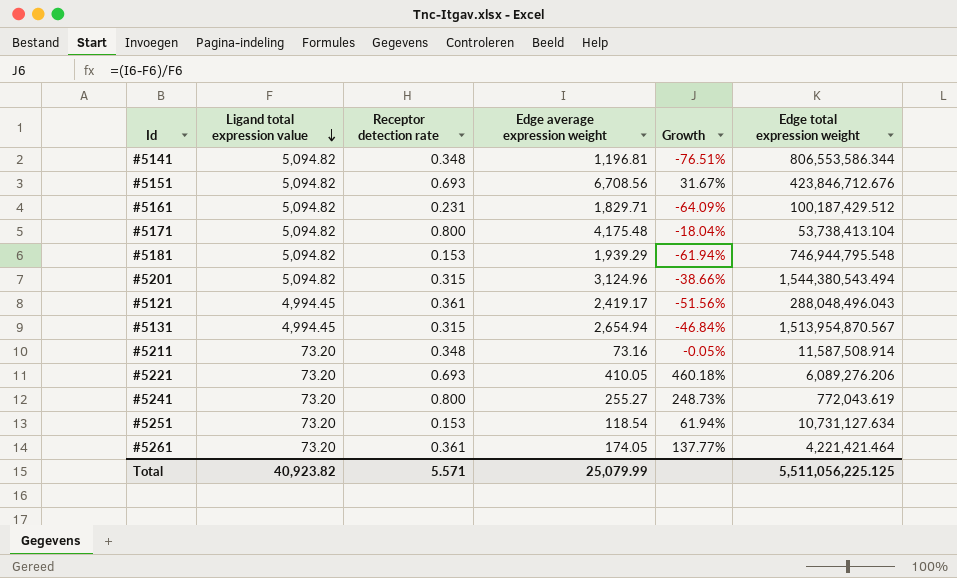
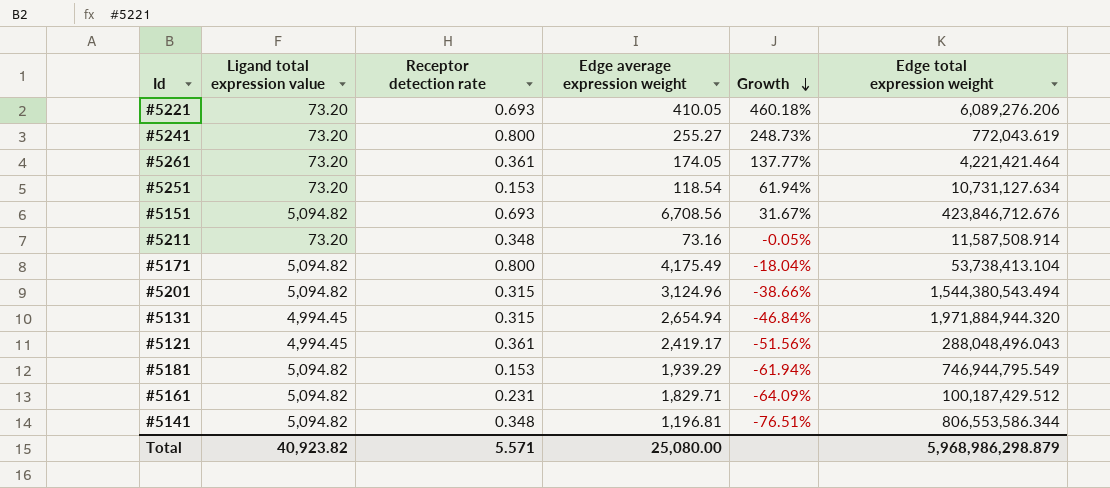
row order: Ligand total expression value descending -> Growth descending
#5171 | Edge average expression weight: 4,175.48 -> 4,175.49
#5131 | Edge total expression weight: 1,513,954,870.567 -> 1,971,884,944.320
#5181 | Edge total expression weight: 746,944,795.548 -> 746,944,795.549
Total | Edge average expression weight: 25,079.99 -> 25,080.00
Total | Edge total expression weight: 5,511,056,225.125 -> 5,968,986,298.879

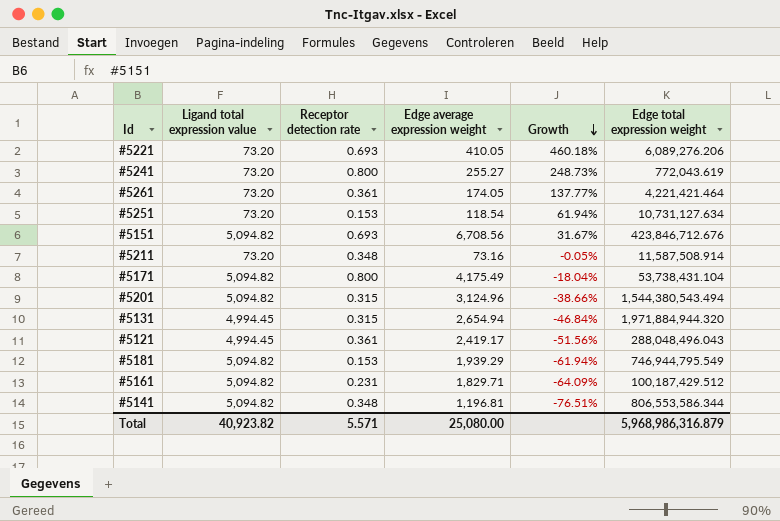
#5171 | Edge total expression weight: 53,738,413.104 -> 53,738,431.104
Total | Edge total expression weight: 5,968,986,298.879 -> 5,968,986,316.879

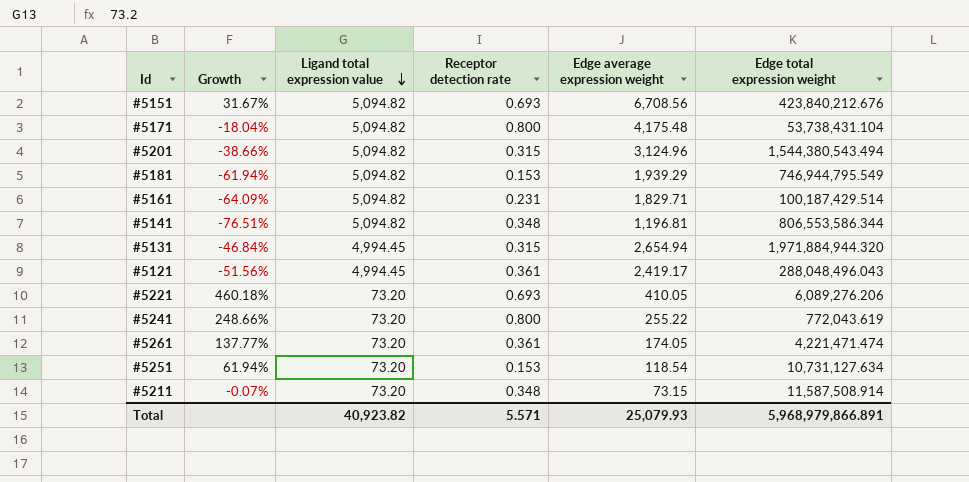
row order: Growth descending -> Ligand total expression value descending
column Growth | position: 5 -> 2
#5151 | Edge total expression weight: 423,846,712.676 -> 423,840,212.676
#5171 | Edge average expression weight: 4,175.49 -> 4,175.48
#5161 | Edge total expression weight: 100,187,429.512 -> 100,187,429.514
#5241 | Growth: 248.73% -> 248.66%
#5241 | Edge average expression weight: 255.27 -> 255.22
#5261 | Edge total expression weight: 4,221,421.464 -> 4,221,471.474
#5211 | Growth: -0.05% -> -0.07%
#5211 | Edge average expression weight: 73.16 -> 73.15
Total | Edge average expression weight: 25,080.00 -> 25,079.93
Total | Edge total expression weight: 5,968,986,316.879 -> 5,968,979,866.891

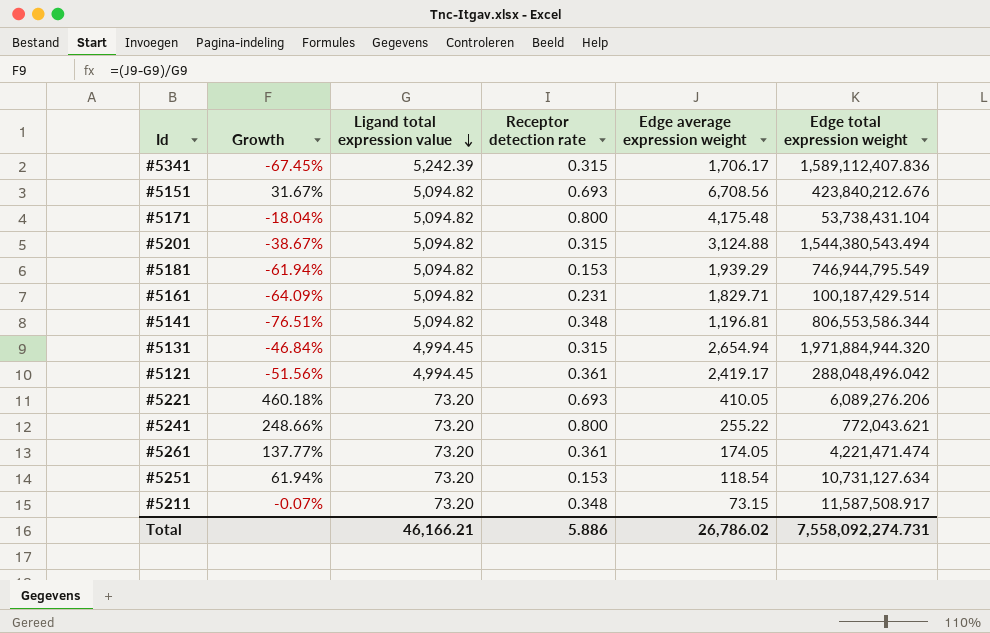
row #5341: none -> -67.45% | 5,242.39 | 0.315 | 1,706.17 | 1,589,112,407.836
#5201 | Growth: -38.66% -> -38.67%
#5201 | Edge average expression weight: 3,124.96 -> 3,124.88
#5121 | Edge total expression weight: 288,048,496.043 -> 288,048,496.042
#5241 | Edge total expression weight: 772,043.619 -> 772,043.621
#5211 | Edge total expression weight: 11,587,508.914 -> 11,587,508.917
Total | Ligand total expression value: 40,923.82 -> 46,166.21
Total | Receptor detection rate: 5.571 -> 5.886
Total | Edge average expression weight: 25,079.93 -> 26,786.02
Total | Edge total expression weight: 5,968,979,866.891 -> 7,558,092,274.731

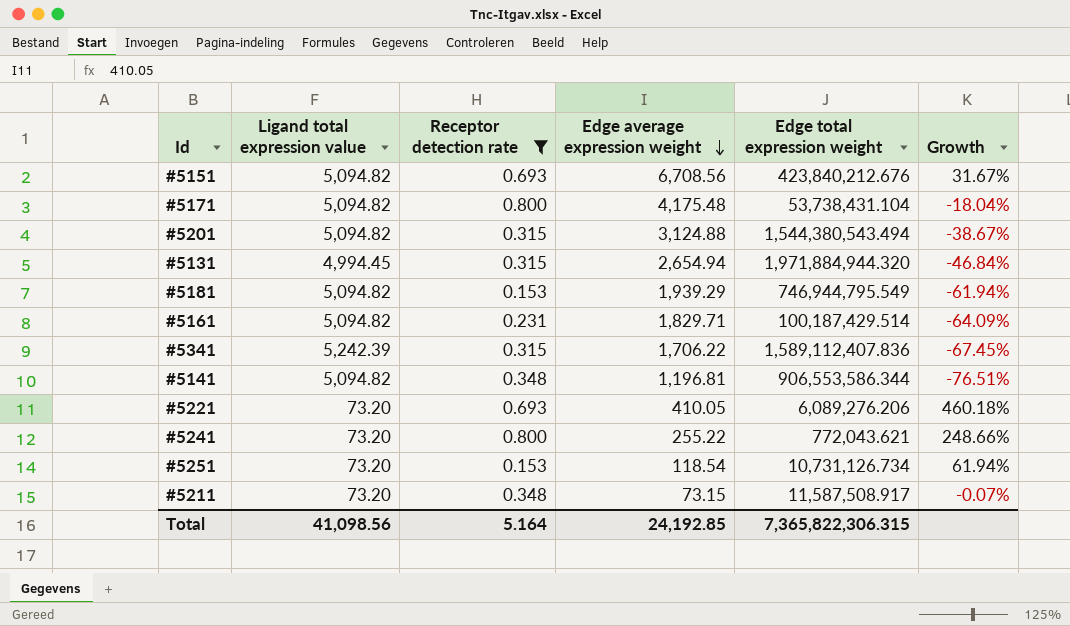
filter: none -> Receptor detection rate != 0.361
row order: Ligand total expression value descending -> Edge average expression weight descending
column Growth | position: 2 -> 6
#5341 | Edge average expression weight: 1,706.17 -> 1,706.22
#5141 | Edge total expression weight: 806,553,586.344 -> 906,553,586.344
#5251 | Edge total expression weight: 10,731,127.634 -> 10,731,126.734
Total | Ligand total expression value: 46,166.21 -> 41,098.56
Total | Receptor detection rate: 5.886 -> 5.164
Total | Edge average expression weight: 26,786.02 -> 24,192.85
Total | Edge total expression weight: 7,558,092,274.731 -> 7,365,822,306.315

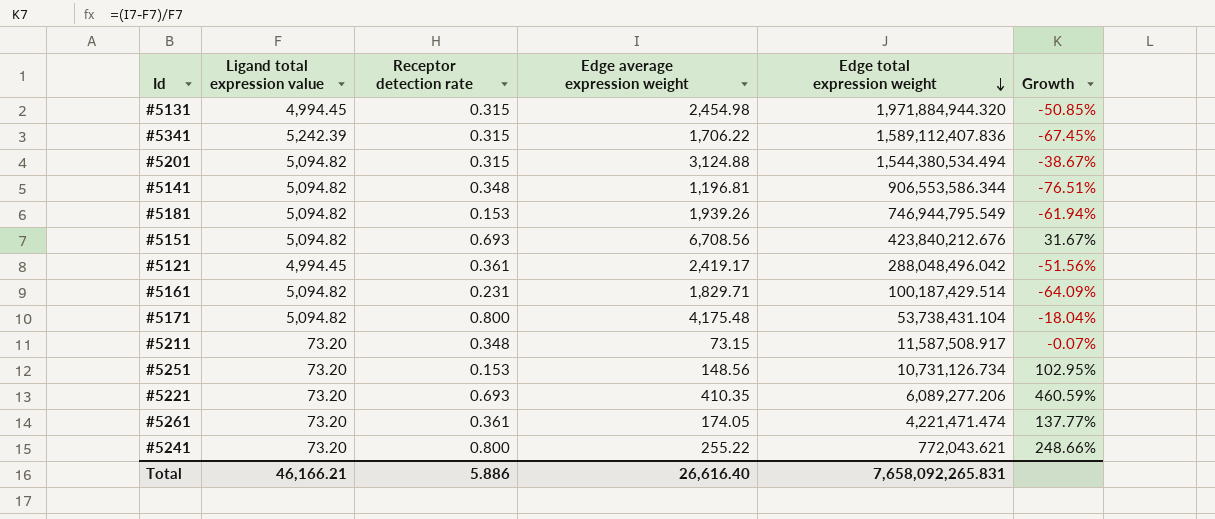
filter: Receptor detection rate != 0.361 -> none
row order: Edge average expression weight descending -> Edge total expression weight descending
#5131 | Edge average expression weight: 2,654.94 -> 2,454.98
#5131 | Growth: -46.84% -> -50.85%
#5201 | Edge total expression weight: 1,544,380,543.494 -> 1,544,380,534.494
#5181 | Edge average expression weight: 1,939.29 -> 1,939.26
#5251 | Edge average expression weight: 118.54 -> 148.56
#5251 | Growth: 61.94% -> 102.95%
#5221 | Edge average expression weight: 410.05 -> 410.35
#5221 | Edge total expression weight: 6,089,276.206 -> 6,089,277.206
#5221 | Growth: 460.18% -> 460.59%
Total | Ligand total expression value: 41,098.56 -> 46,166.21
Total | Receptor detection rate: 5.164 -> 5.886
Total | Edge average expression weight: 24,192.85 -> 26,616.40
Total | Edge total expression weight: 7,365,822,306.315 -> 7,658,092,265.831

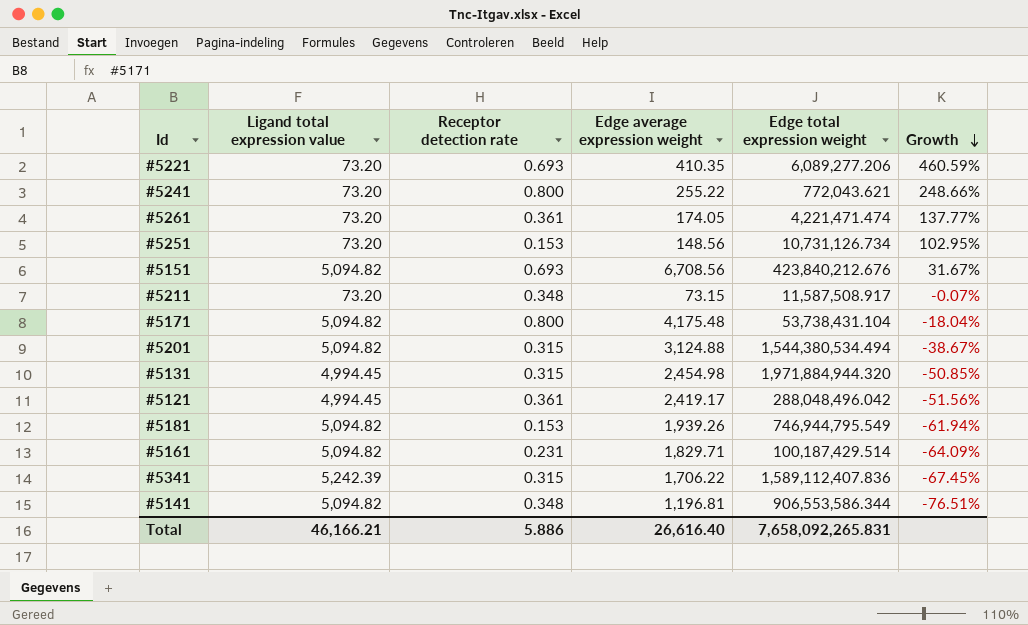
row order: Edge total expression weight descending -> Growth descending

